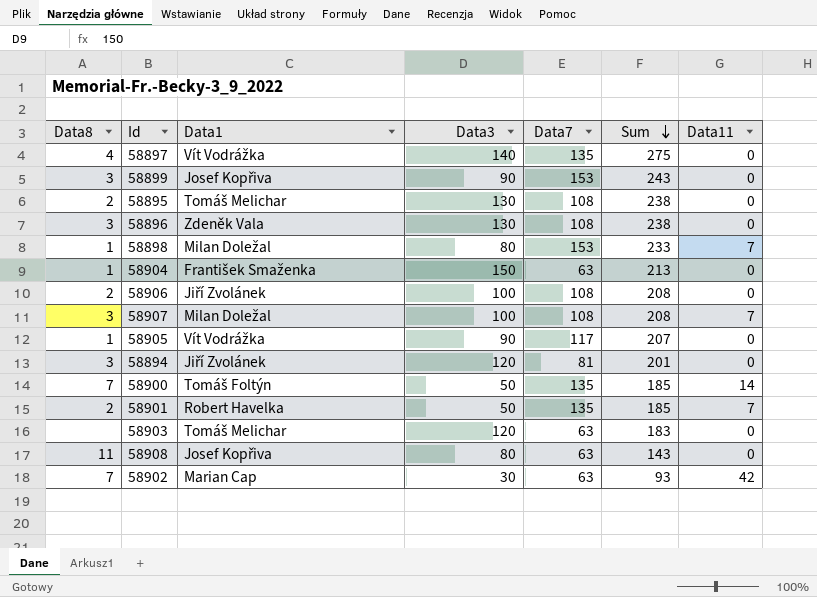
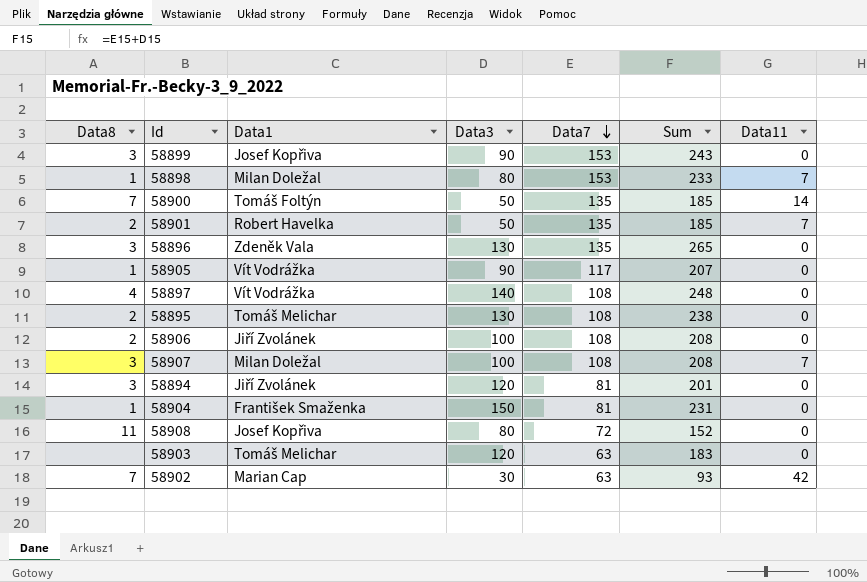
row order: Sum descending -> Data7 descending
58896 | Data7: 108 -> 135
58896 | Sum: 238 -> 265
58897 | Data7: 135 -> 108
58897 | Sum: 275 -> 248
58904 | Data7: 63 -> 81
58904 | Sum: 213 -> 231
58908 | Data7: 63 -> 72
58908 | Sum: 143 -> 152

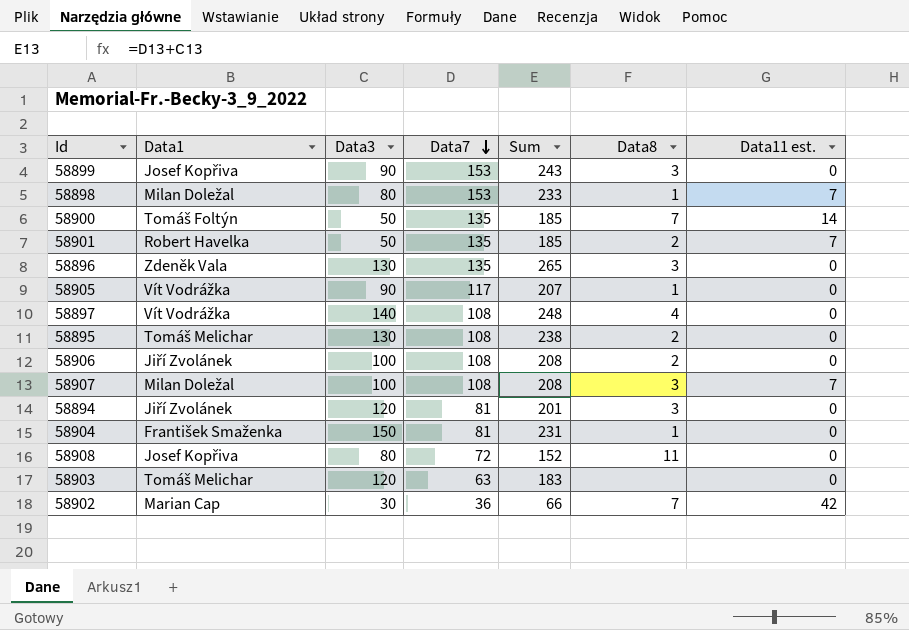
column Data8 | position: 1 -> 6
column name: Data11 -> Data11 est.
58902 | Data7: 63 -> 36
58902 | Sum: 93 -> 66

